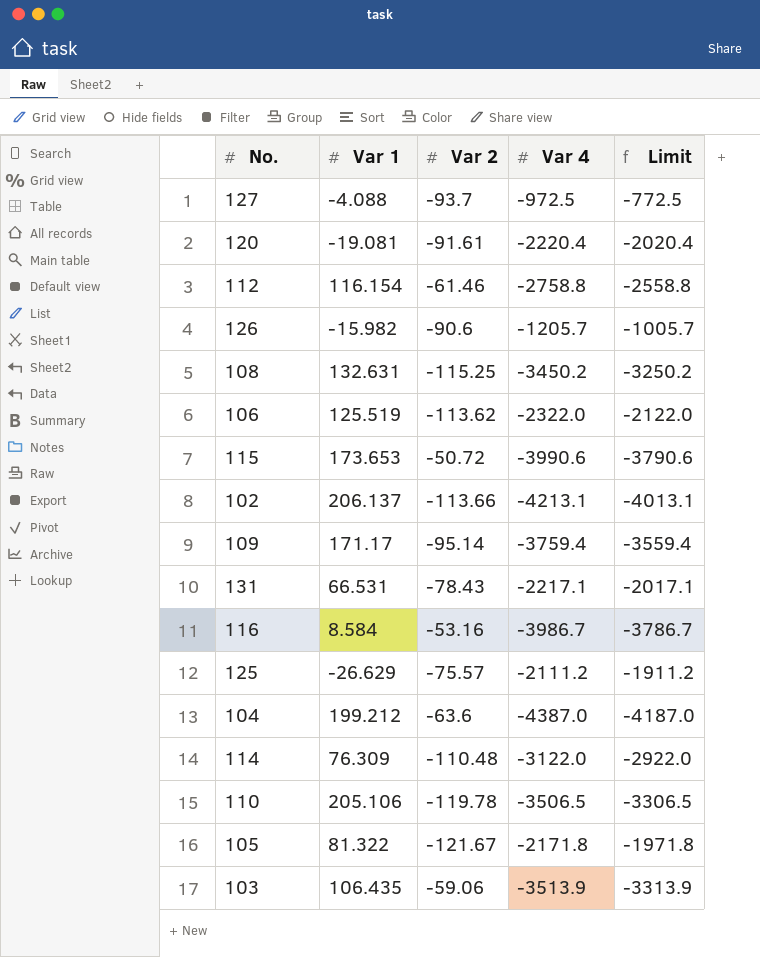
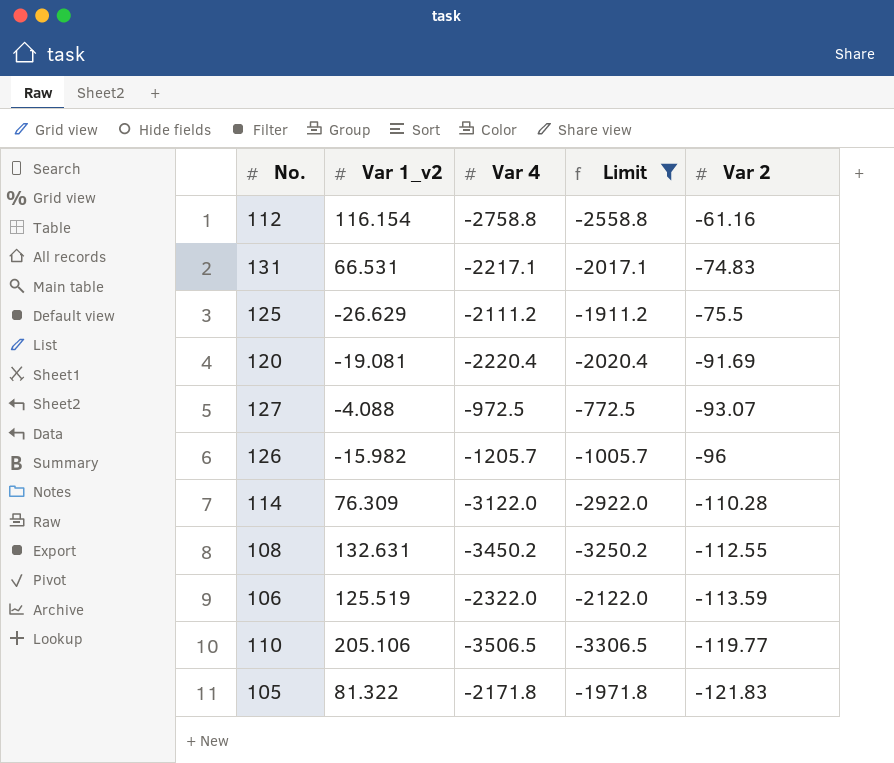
filter: none -> Limit >= -3306.5
row order: none -> Var 2 descending
column name: Var 1 -> Var 1_v2
column Var 2 | position: 3 -> 5
112 | Var 2: -61.46 -> -61.16
131 | Var 2: -78.43 -> -74.83
125 | Var 2: -75.57 -> -75.5
120 | Var 2: -91.61 -> -91.69
127 | Var 2: -93.7 -> -93.07
126 | Var 2: -90.6 -> -96
114 | Var 2: -110.48 -> -110.28
108 | Var 2: -115.25 -> -112.55
106 | Var 2: -113.62 -> -113.59
110 | Var 2: -119.78 -> -119.77
105 | Var 2: -121.67 -> -121.83

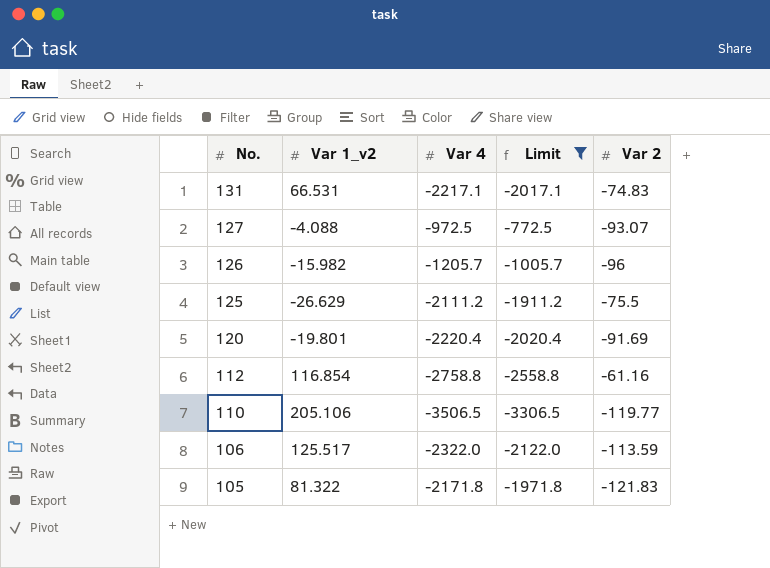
row order: Var 2 descending -> No. descending
row 114: 76.309 | -3122.0 | -2922.0 | -110.28 -> none
row 108: 132.631 | -3450.2 | -3250.2 | -112.55 -> none
120 | Var 1_v2: -19.081 -> -19.801
112 | Var 1_v2: 116.154 -> 116.854
106 | Var 1_v2: 125.519 -> 125.517

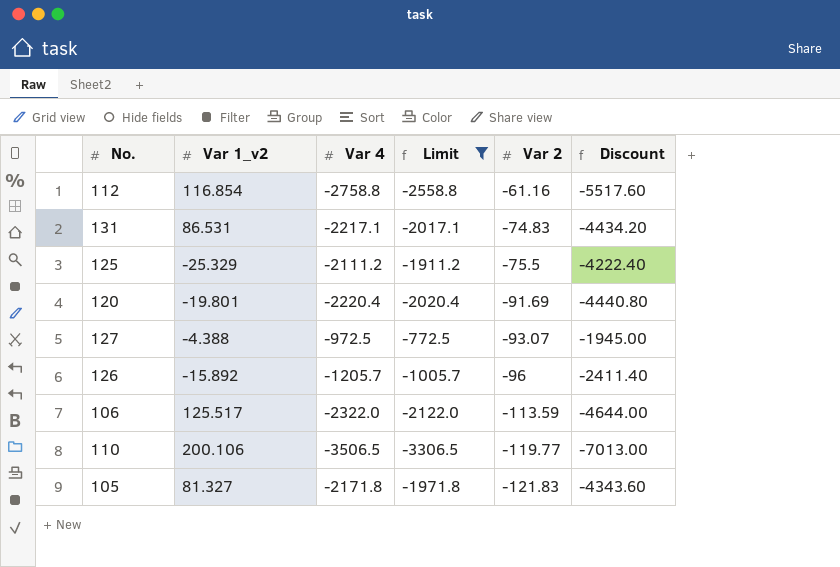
row order: No. descending -> Var 2 descending
column Discount | formula: none -> [Var 4] * 2
131 | Var 1_v2: 66.531 -> 86.531
125 | Var 1_v2: -26.629 -> -25.329
127 | Var 1_v2: -4.088 -> -4.388
126 | Var 1_v2: -15.982 -> -15.892
110 | Var 1_v2: 205.106 -> 200.106
105 | Var 1_v2: 81.322 -> 81.327

